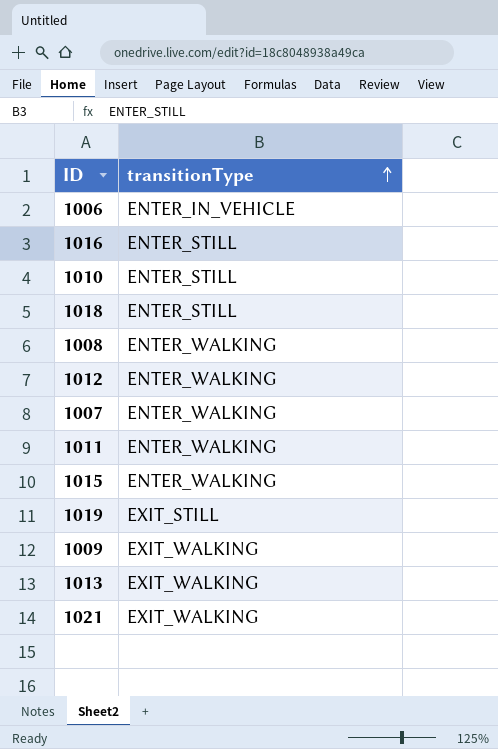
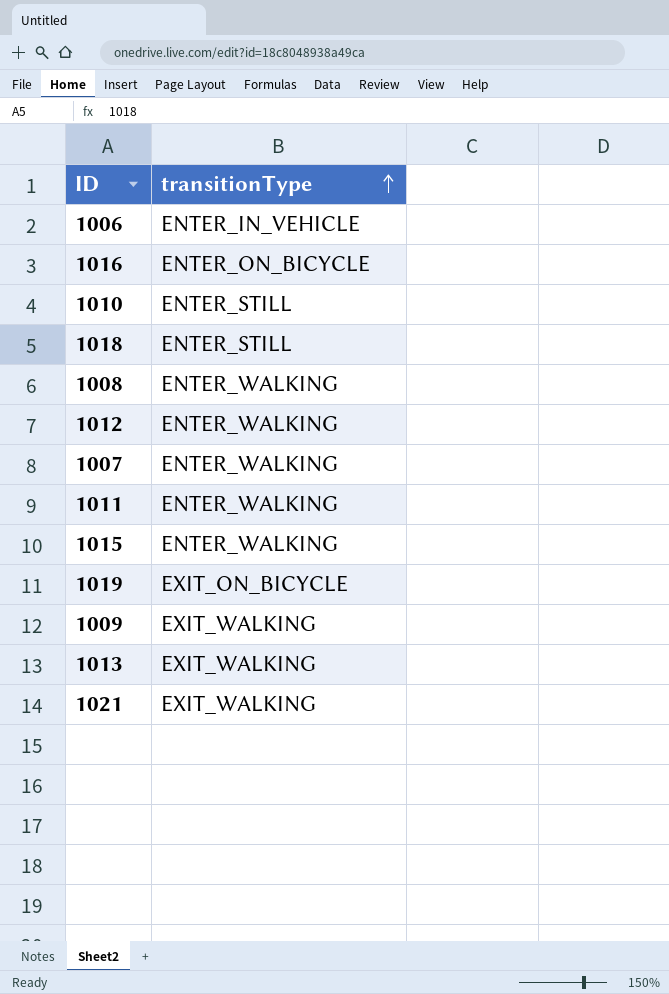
1016 | transitionType: ENTER_STILL -> ENTER_ON_BICYCLE
1019 | transitionType: EXIT_STILL -> EXIT_ON_BICYCLE

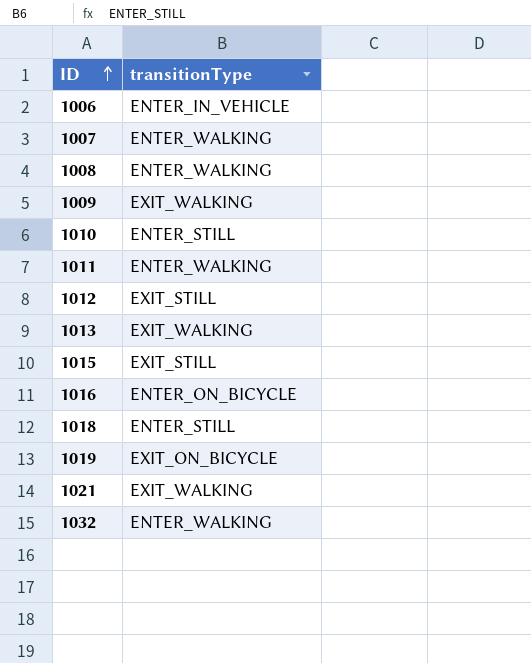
row order: transitionType ascending -> ID ascending
1012 | transitionType: ENTER_WALKING -> EXIT_STILL
1015 | transitionType: ENTER_WALKING -> EXIT_STILL
row 1032: none -> ENTER_WALKING

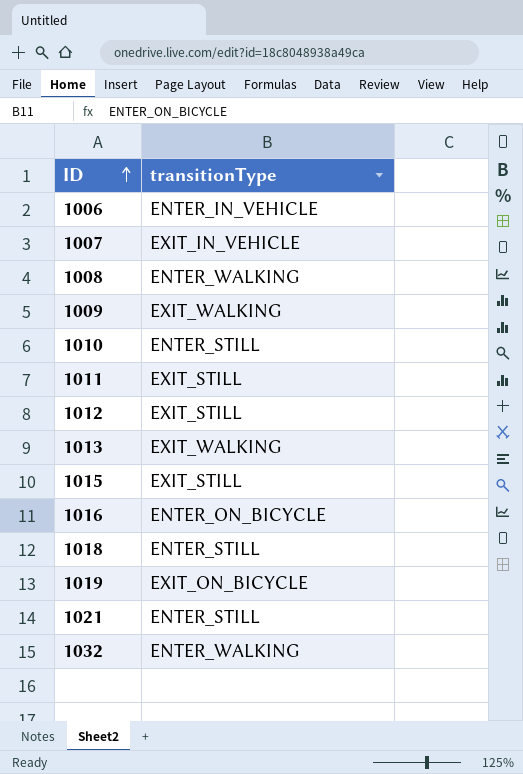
1007 | transitionType: ENTER_WALKING -> EXIT_IN_VEHICLE
1011 | transitionType: ENTER_WALKING -> EXIT_STILL
1021 | transitionType: EXIT_WALKING -> ENTER_STILL

